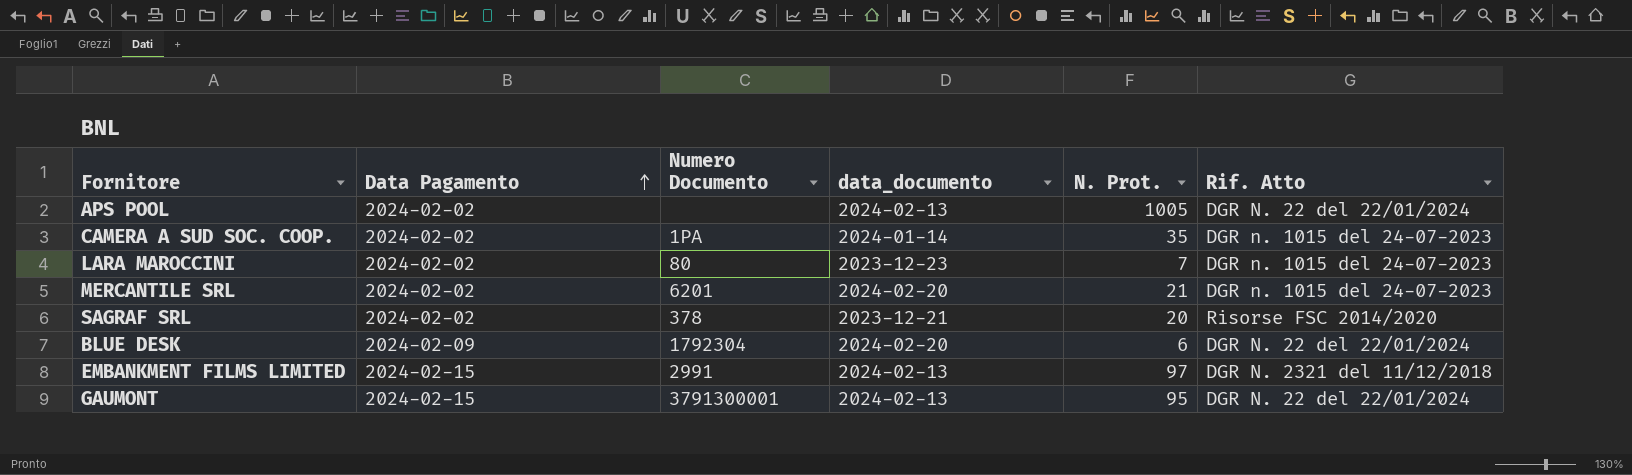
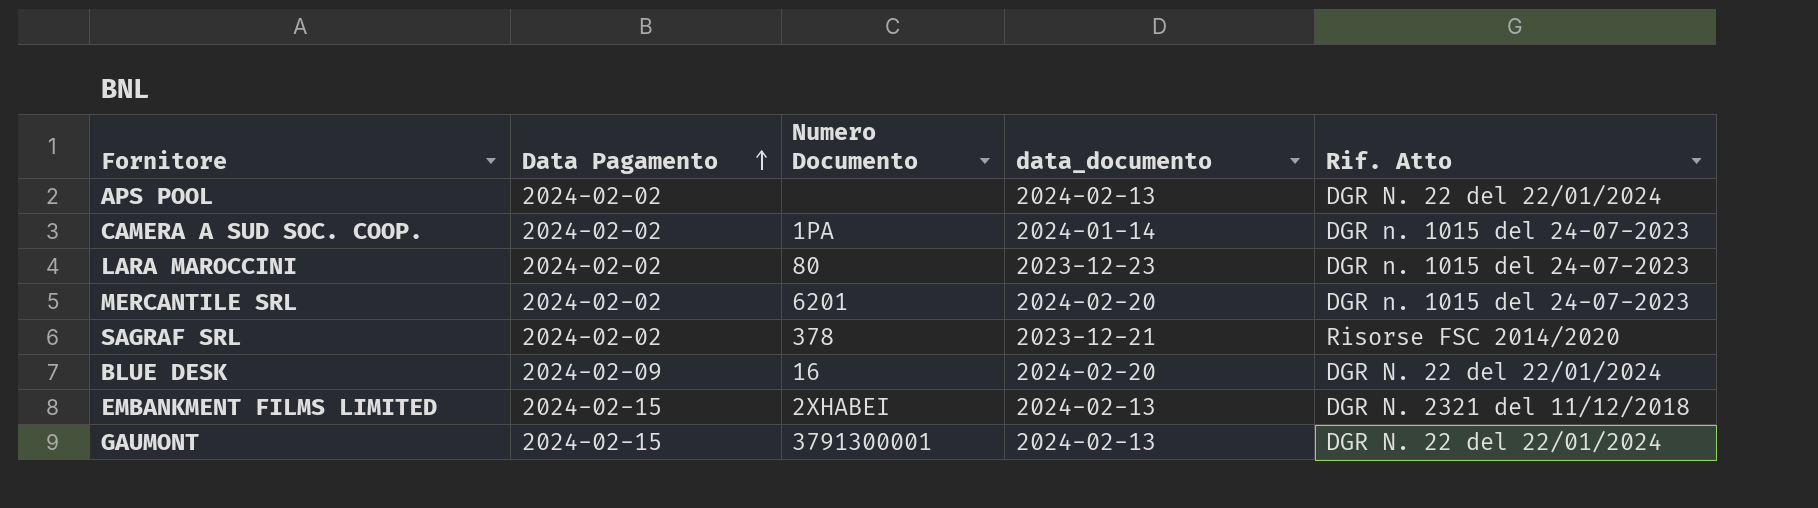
column N. Prot. | position: 5 -> none
BLUE DESK | Numero Documento: 1792304 -> 16
EMBANKMENT FILMS LIMITED | Numero Documento: 2991 -> 2XHABEI

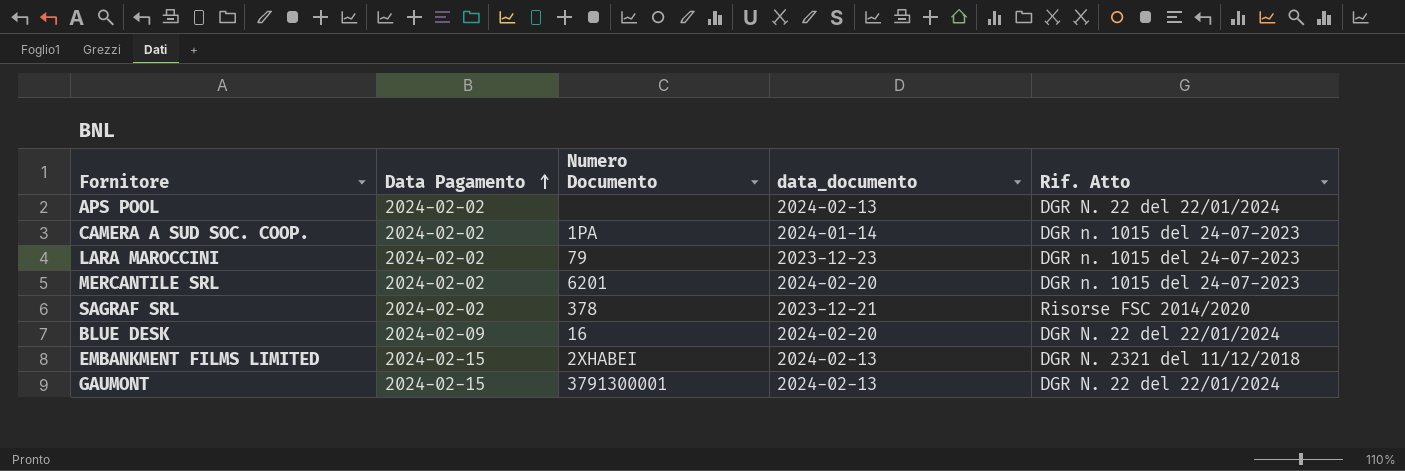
LARA MAROCCINI | Numero Documento: 80 -> 79

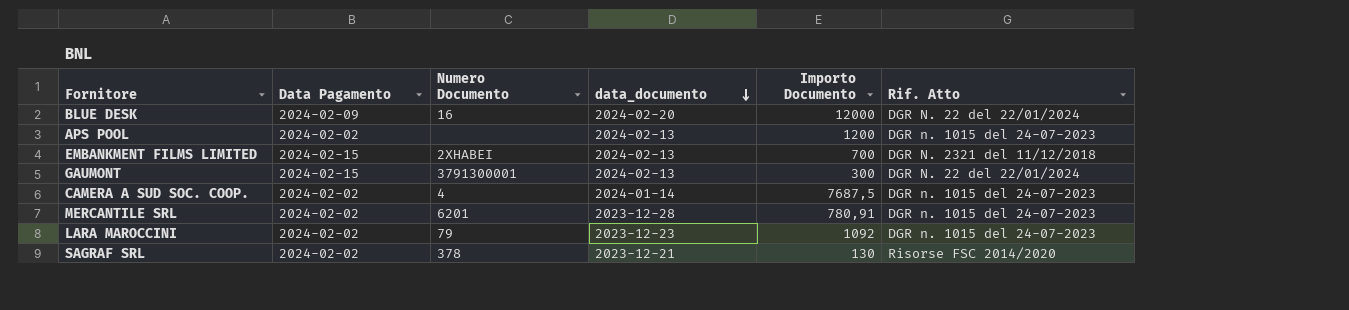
row order: Data Pagamento ascending -> data_documento descending
column Importo Documento | position: none -> 5
APS POOL | Rif. Atto: DGR N. 22 del 22/01/2024 -> DGR n. 1015 del 24-07-2023
CAMERA A SUD SOC. COOP. | Numero Documento: 1PA -> 4
MERCANTILE SRL | data_documento: 2024-02-20 -> 2023-12-28

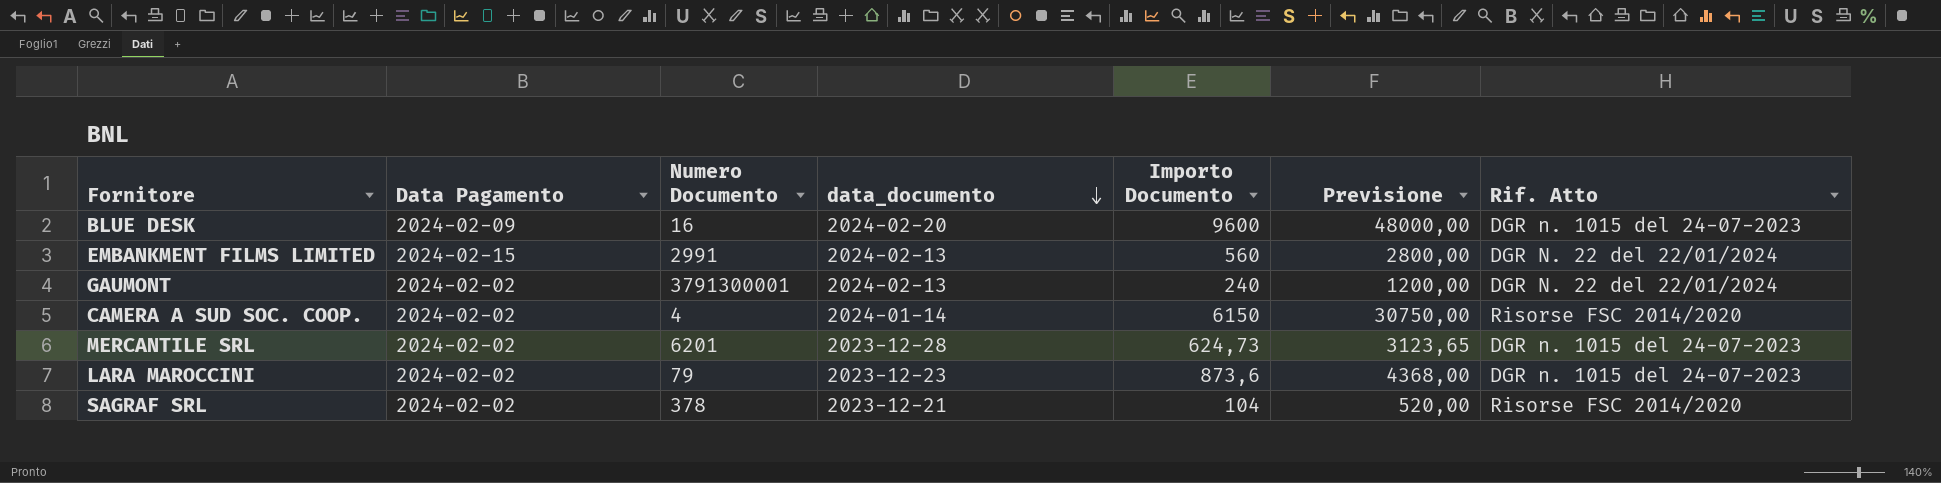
column Previsione | formula: none -> [Importo Documento] * 5
row APS POOL: 2024-02-02 | none | 2024-02-13 | 1200 | DGR n. 1015 del 24-07-2023 -> none
BLUE DESK | Importo Documento: 12000 -> 9600
BLUE DESK | Rif. Atto: DGR N. 22 del 22/01/2024 -> DGR n. 1015 del 24-07-2023
EMBANKMENT FILMS LIMITED | Numero Documento: 2XHABEI -> 2991
EMBANKMENT FILMS LIMITED | Importo Documento: 700 -> 560
EMBANKMENT FILMS LIMITED | Rif. Atto: DGR N. 2321 del 11/12/2018 -> DGR N. 22 del 22/01/2024
GAUMONT | Data Pagamento: 2024-02-15 -> 2024-02-02
GAUMONT | Importo Documento: 300 -> 240
CAMERA A SUD SOC. COOP. | Importo Documento: 7687,5 -> 6150
CAMERA A SUD SOC. COOP. | Rif. Atto: DGR n. 1015 del 24-07-2023 -> Risorse FSC 2014/2020
MERCANTILE SRL | Importo Documento: 780,91 -> 624,73
LARA MAROCCINI | Importo Documento: 1092 -> 873,6
SAGRAF SRL | Importo Documento: 130 -> 104

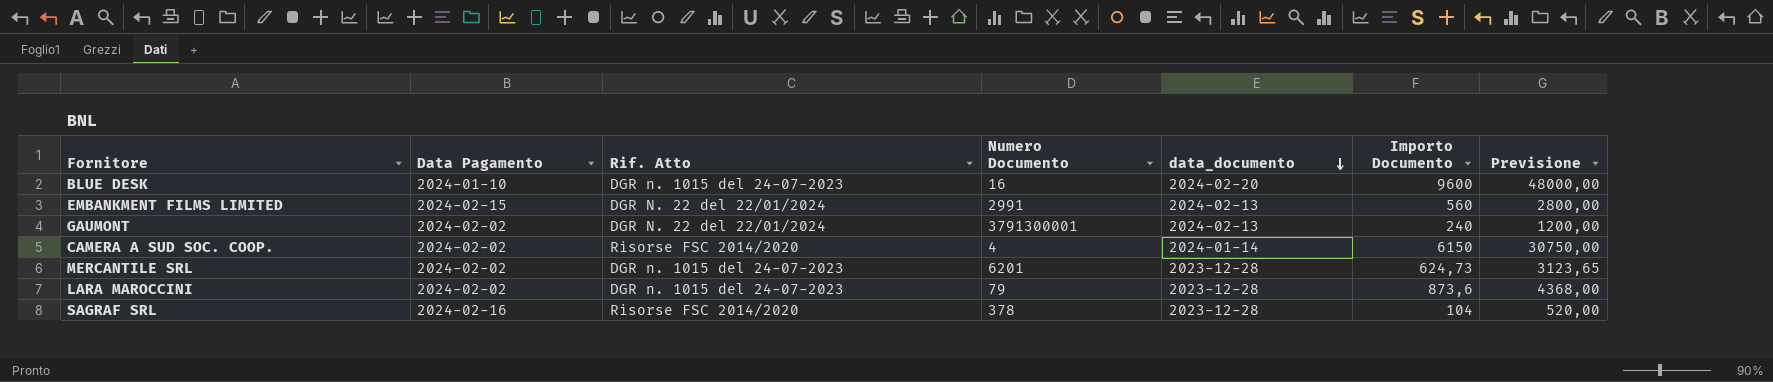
column Rif. Atto | position: 7 -> 3
BLUE DESK | Data Pagamento: 2024-02-09 -> 2024-01-10
LARA MAROCCINI | data_documento: 2023-12-23 -> 2023-12-28
SAGRAF SRL | Data Pagamento: 2024-02-02 -> 2024-02-16
SAGRAF SRL | data_documento: 2023-12-21 -> 2023-12-28

